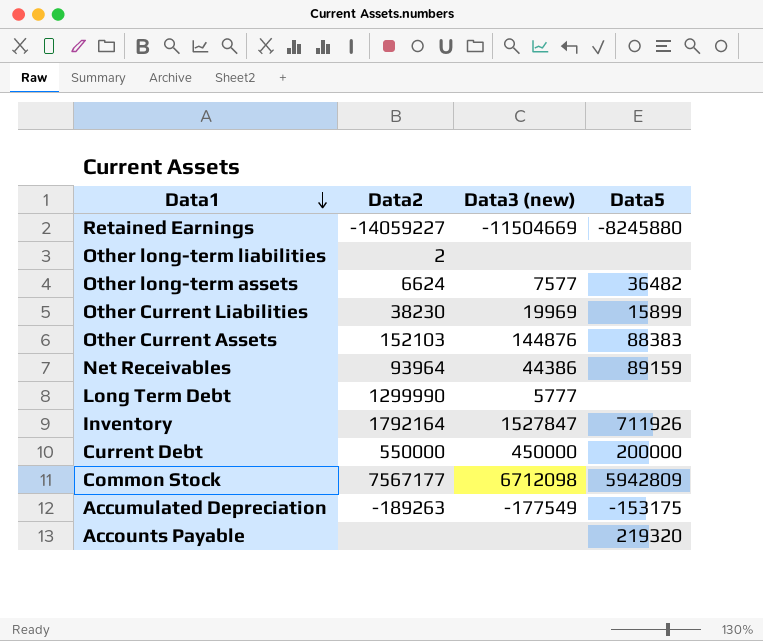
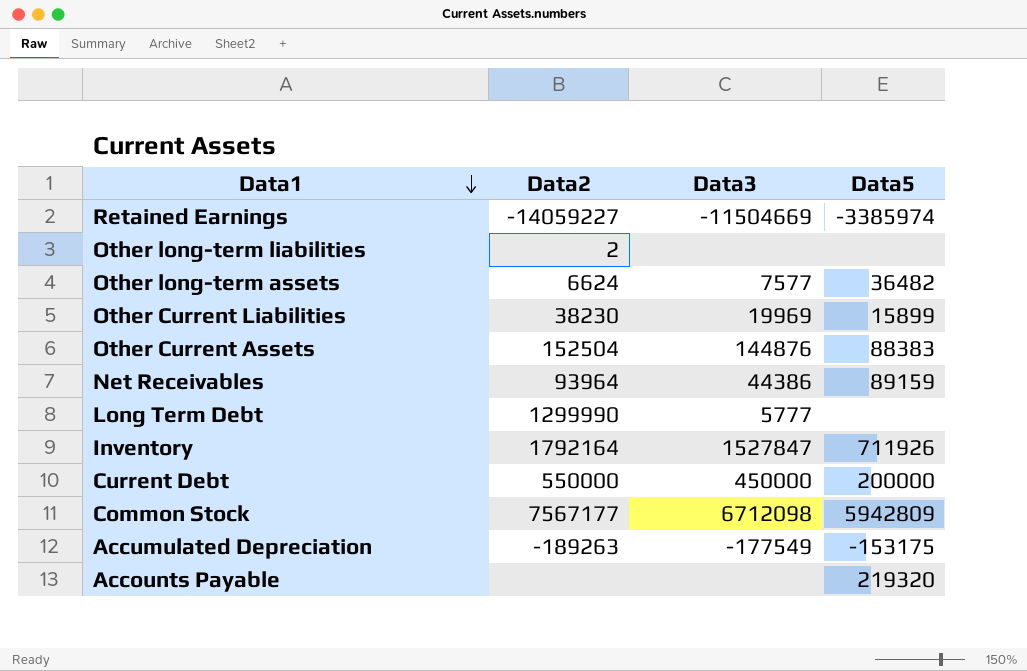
column name: Data3 (new) -> Data3
Retained Earnings | Data5: -8245880 -> -3385974
Other Current Assets | Data2: 152103 -> 152504

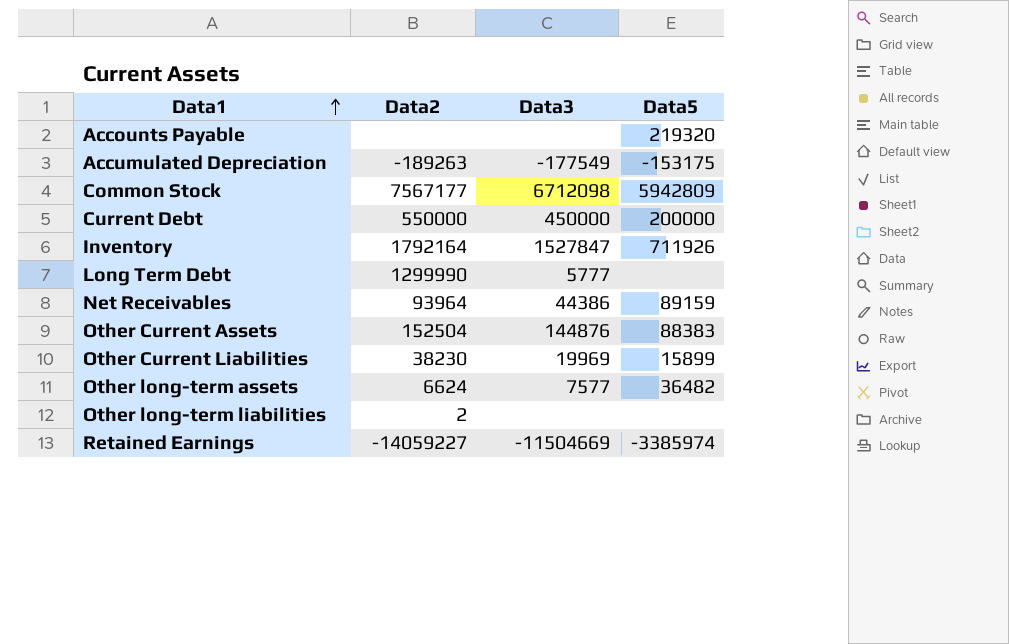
row order: Data1 descending -> Data1 ascending

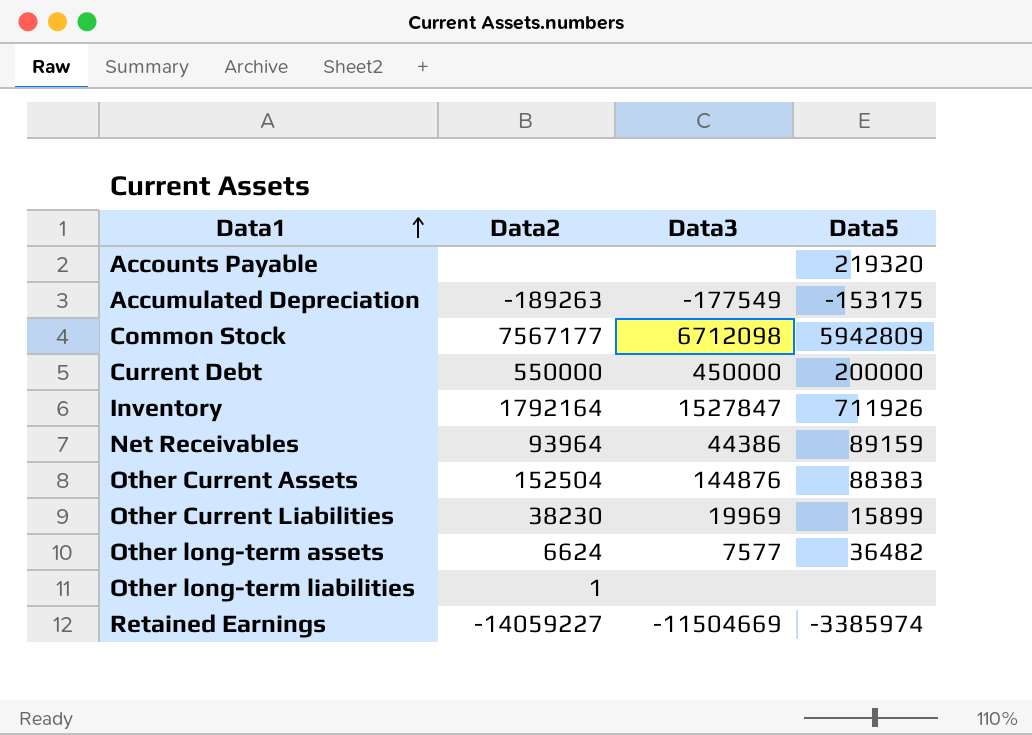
row Long Term Debt: 1299990 | 5777 | none -> none
Other long-term liabilities | Data2: 2 -> 1

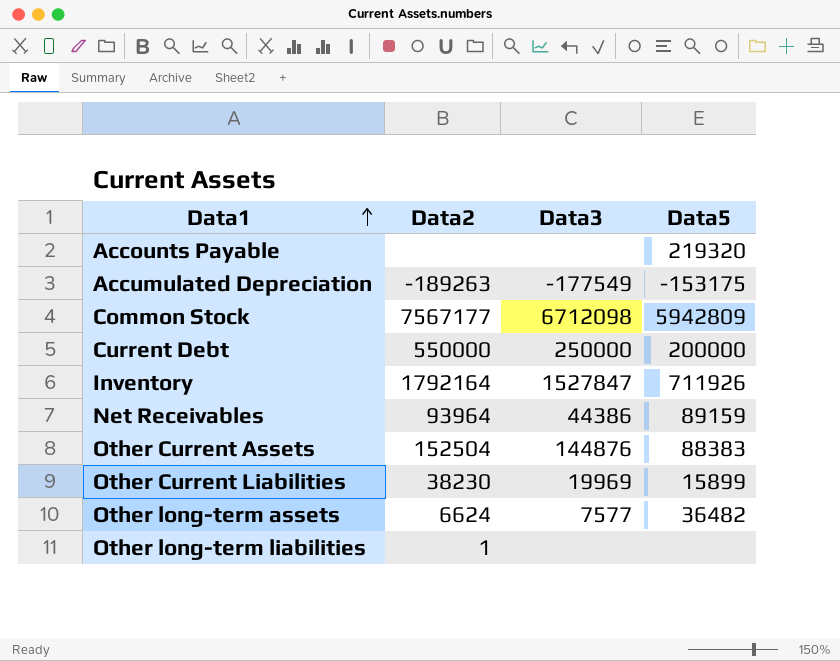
row Retained Earnings: -14059227 | -11504669 | -3385974 -> none
Current Debt | Data3: 450000 -> 250000

